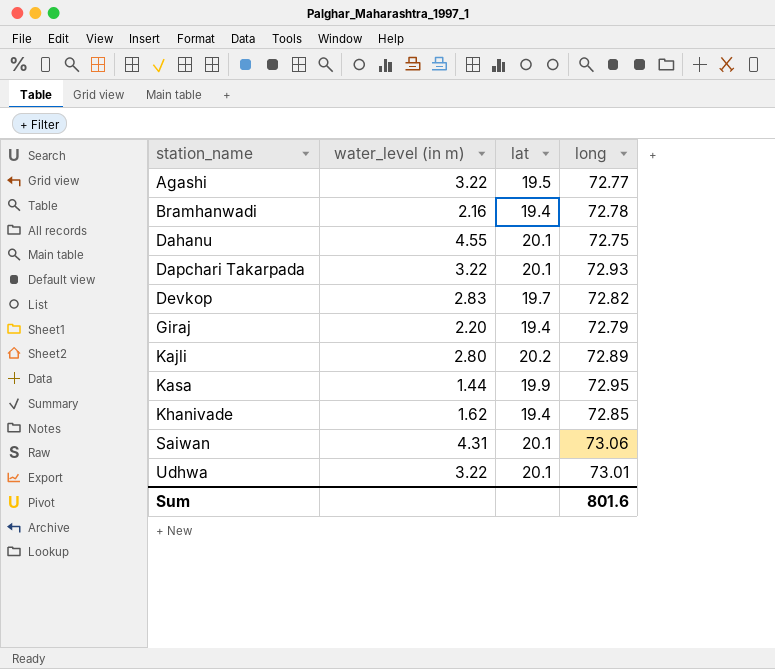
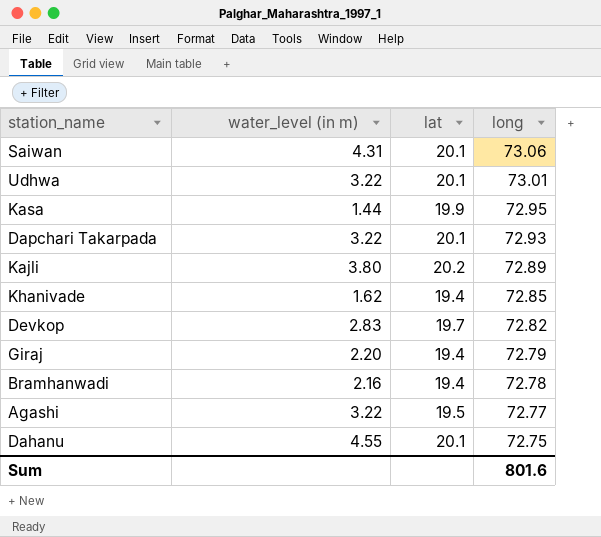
row order: station_name ascending -> long descending
Kajli | water_level (in m): 2.80 -> 3.80

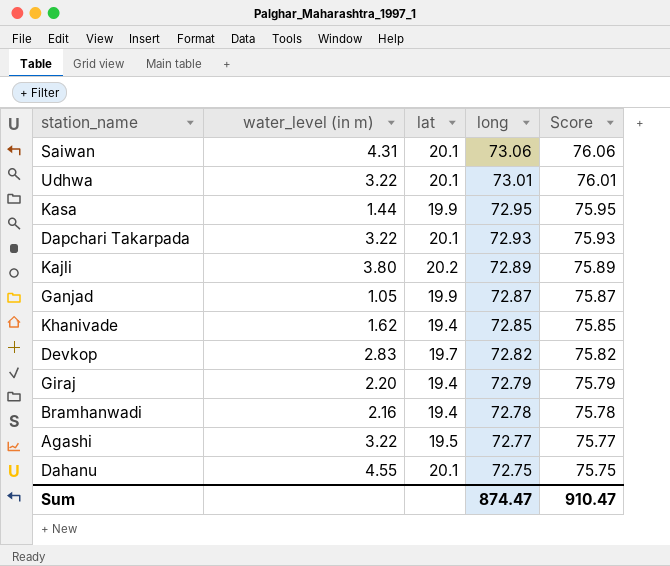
column Score | formula: none -> [long] + 3
row Ganjad: none -> 1.05 | 19.9 | 72.87 | 75.87
Sum | long: 801.6 -> 874.47

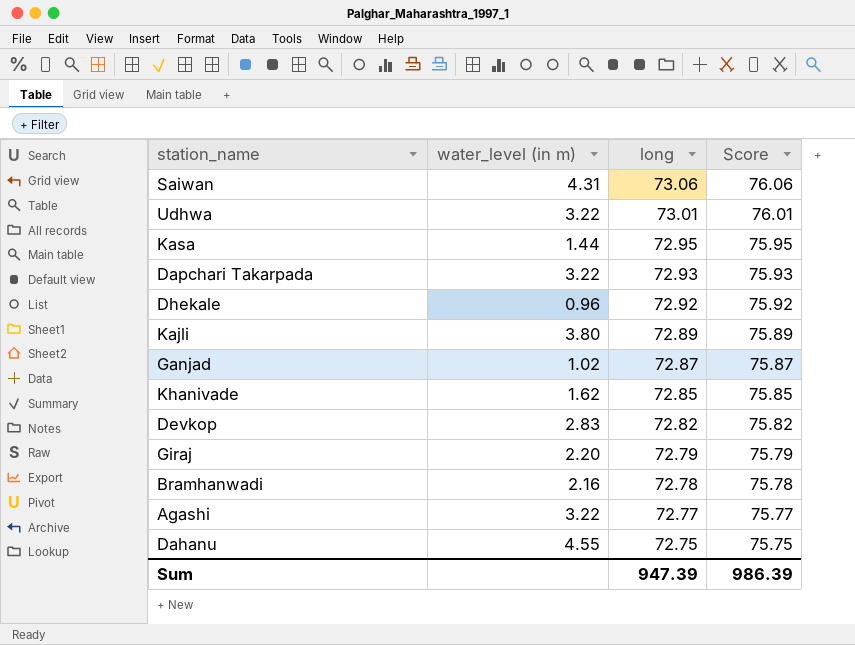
column lat | position: 3 -> none
row Dhekale: none -> 0.96 | 72.92 | 75.92
Ganjad | water_level (in m): 1.05 -> 1.02
Sum | long: 874.47 -> 947.39
Sum | Score: 910.47 -> 986.39

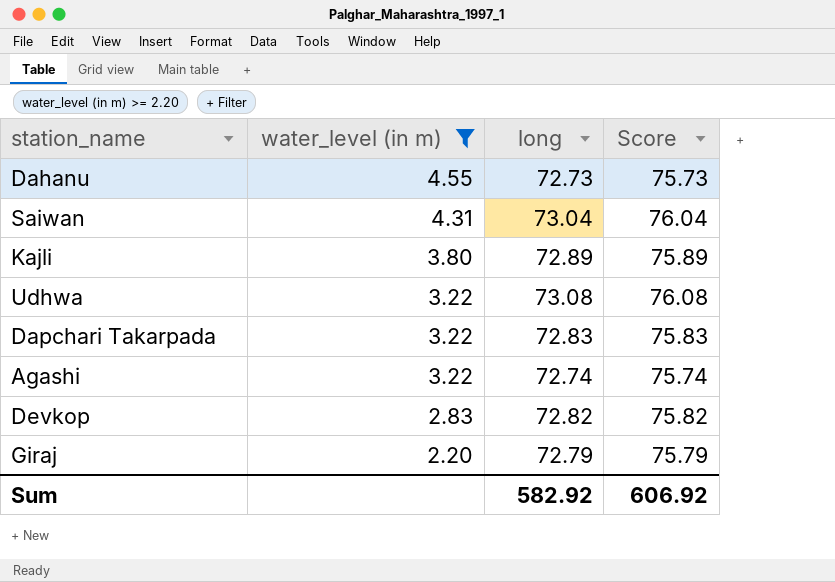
filter: none -> water_level (in m) >= 2.20
row order: long descending -> water_level (in m) descending
Dahanu | long: 72.75 -> 72.73
Dahanu | Score: 75.75 -> 75.73
Saiwan | long: 73.06 -> 73.04
Saiwan | Score: 76.06 -> 76.04
Udhwa | long: 73.01 -> 73.08
Udhwa | Score: 76.01 -> 76.08
Dapchari Takarpada | long: 72.93 -> 72.83
Dapchari Takarpada | Score: 75.93 -> 75.83
Agashi | long: 72.77 -> 72.74
Agashi | Score: 75.77 -> 75.74
Sum | long: 947.39 -> 582.92
Sum | Score: 986.39 -> 606.92

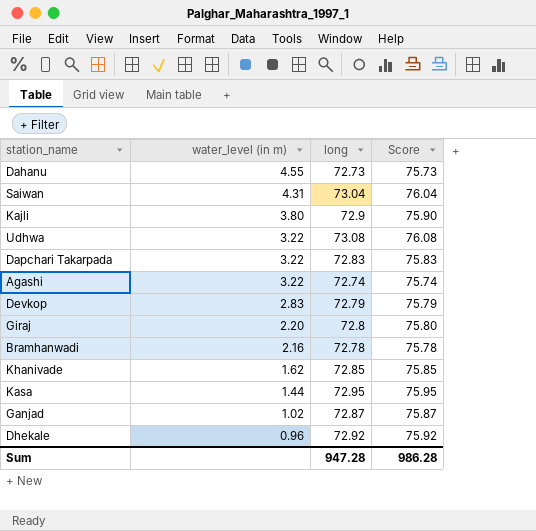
filter: water_level (in m) >= 2.20 -> none
Kajli | long: 72.89 -> 72.9
Kajli | Score: 75.89 -> 75.90
Devkop | long: 72.82 -> 72.79
Devkop | Score: 75.82 -> 75.79
Giraj | long: 72.79 -> 72.8
Giraj | Score: 75.79 -> 75.80
Sum | long: 582.92 -> 947.28
Sum | Score: 606.92 -> 986.28

